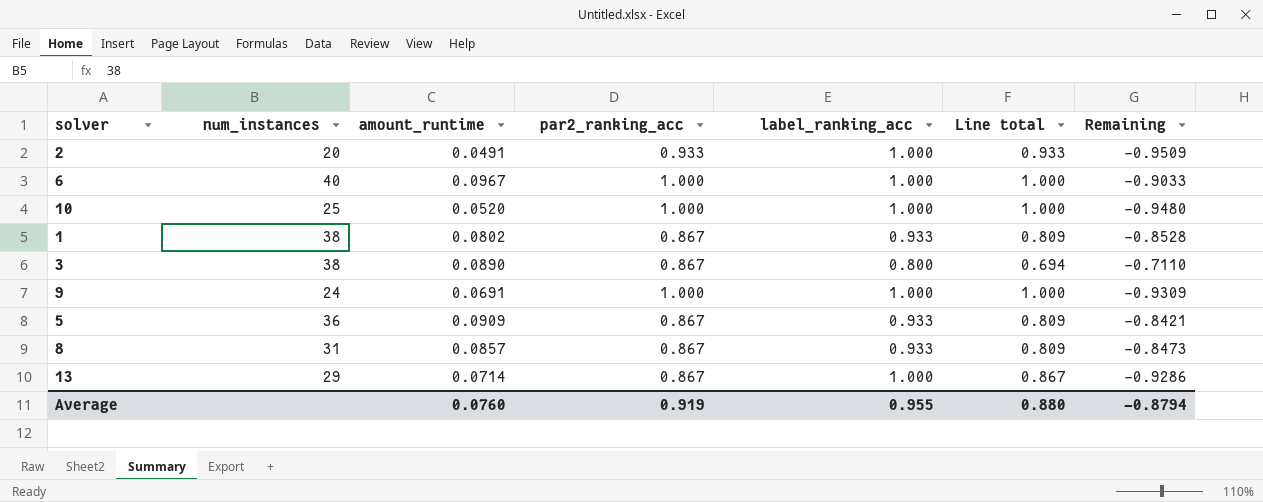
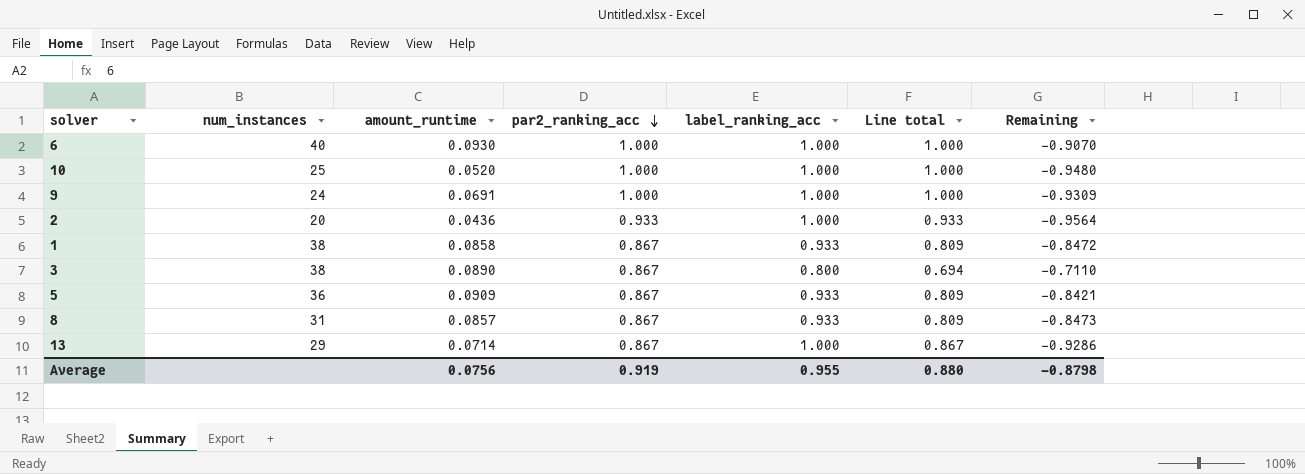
row order: none -> par2_ranking_acc descending
6 | amount_runtime: 0.0967 -> 0.0930
6 | Remaining: -0.9033 -> -0.9070
2 | amount_runtime: 0.0491 -> 0.0436
2 | Remaining: -0.9509 -> -0.9564
1 | amount_runtime: 0.0802 -> 0.0858
1 | Remaining: -0.8528 -> -0.8472
Average | amount_runtime: 0.0760 -> 0.0756
Average | Remaining: -0.8794 -> -0.8798

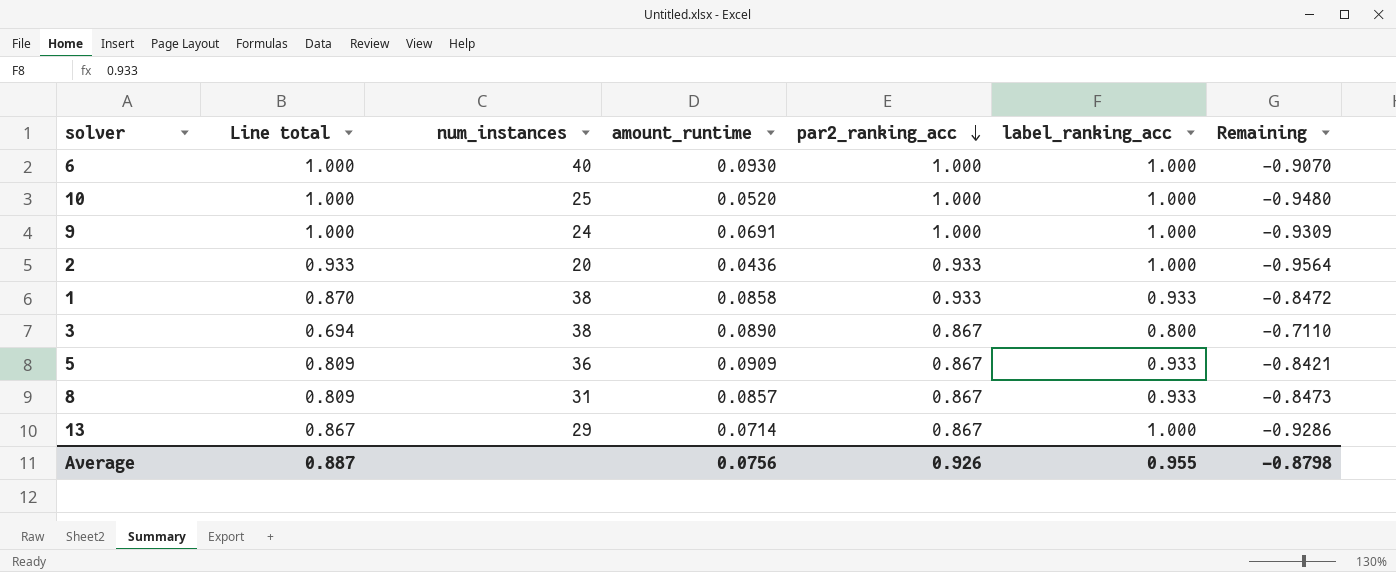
column Line total | position: 6 -> 2
1 | Line total: 0.809 -> 0.870
1 | par2_ranking_acc: 0.867 -> 0.933
Average | Line total: 0.880 -> 0.887
Average | par2_ranking_acc: 0.919 -> 0.926

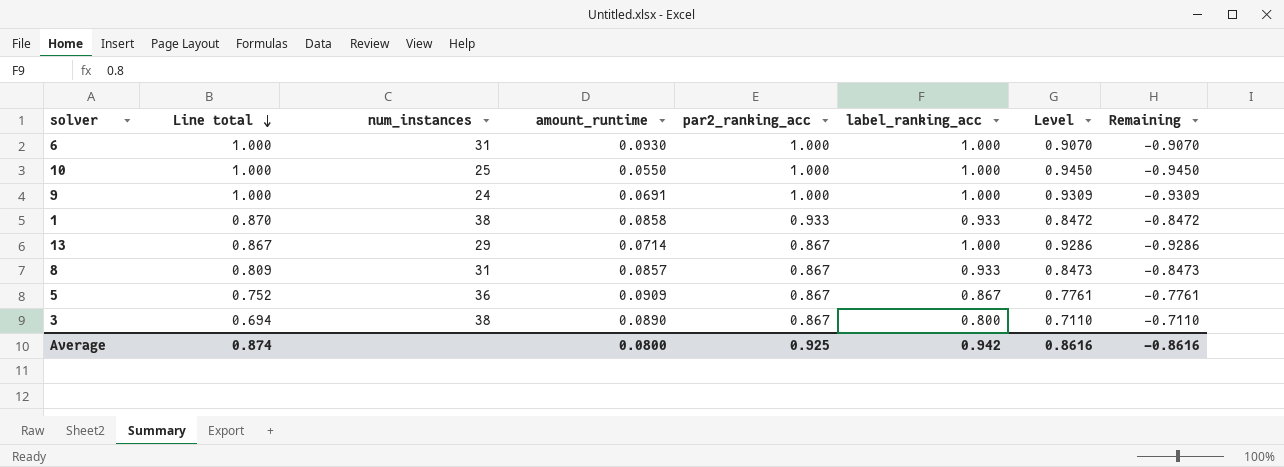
row order: par2_ranking_acc descending -> Line total descending
column Level | formula: none -> [label_ranking_acc] - [amount_runtime]
row 2: 0.933 | 20 | 0.0436 | 0.933 | 1.000 | -0.9564 -> none
6 | num_instances: 40 -> 31
10 | amount_runtime: 0.0520 -> 0.0550
10 | Remaining: -0.9480 -> -0.9450
5 | Line total: 0.809 -> 0.752
5 | label_ranking_acc: 0.933 -> 0.867
5 | Remaining: -0.8421 -> -0.7761
Average | Line total: 0.887 -> 0.874
Average | amount_runtime: 0.0756 -> 0.0800
Average | par2_ranking_acc: 0.926 -> 0.925
Average | label_ranking_acc: 0.955 -> 0.942
Average | Remaining: -0.8798 -> -0.8616

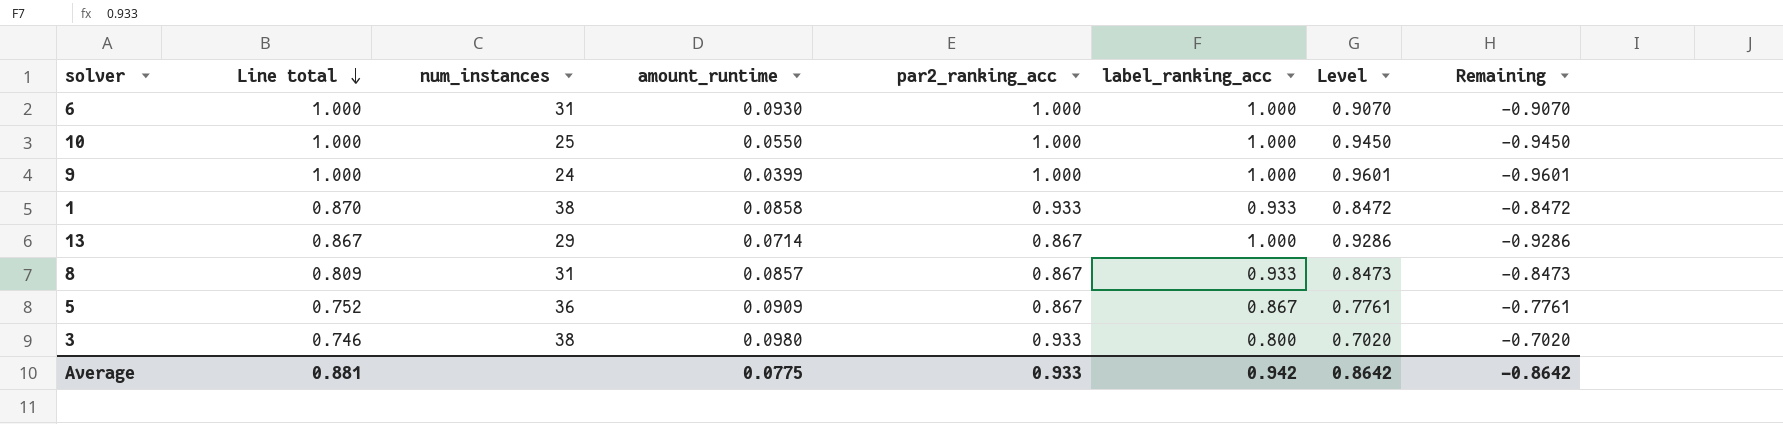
9 | amount_runtime: 0.0691 -> 0.0399
9 | Level: 0.9309 -> 0.9601
9 | Remaining: -0.9309 -> -0.9601
3 | Line total: 0.694 -> 0.746
3 | amount_runtime: 0.0890 -> 0.0980
3 | par2_ranking_acc: 0.867 -> 0.933
3 | Level: 0.7110 -> 0.7020
3 | Remaining: -0.7110 -> -0.7020
Average | Line total: 0.874 -> 0.881
Average | amount_runtime: 0.0800 -> 0.0775
Average | par2_ranking_acc: 0.925 -> 0.933
Average | Level: 0.8616 -> 0.8642
Average | Remaining: -0.8616 -> -0.8642

